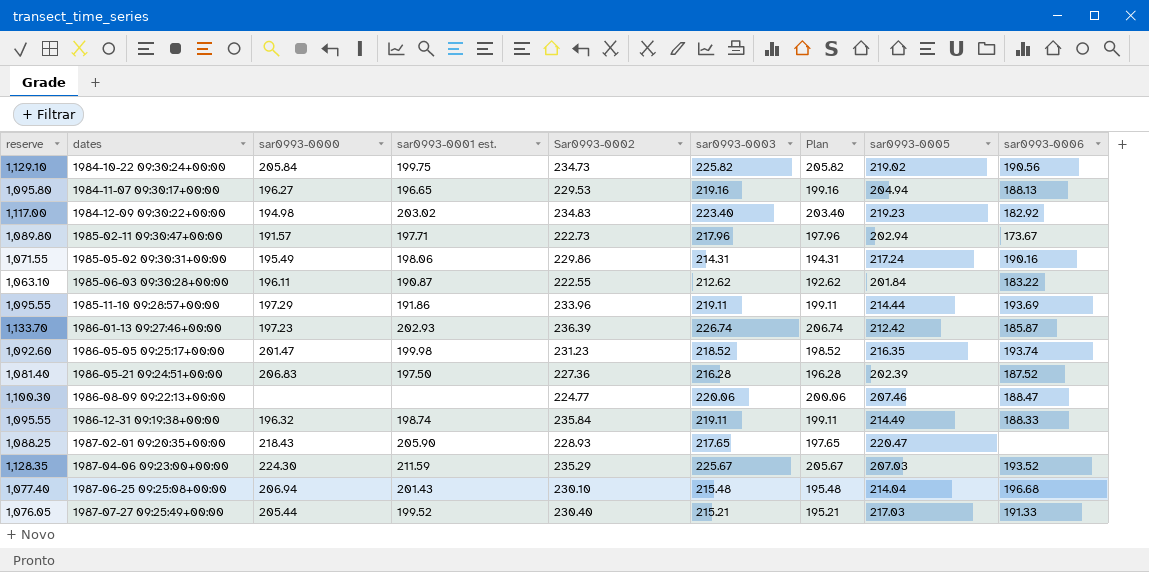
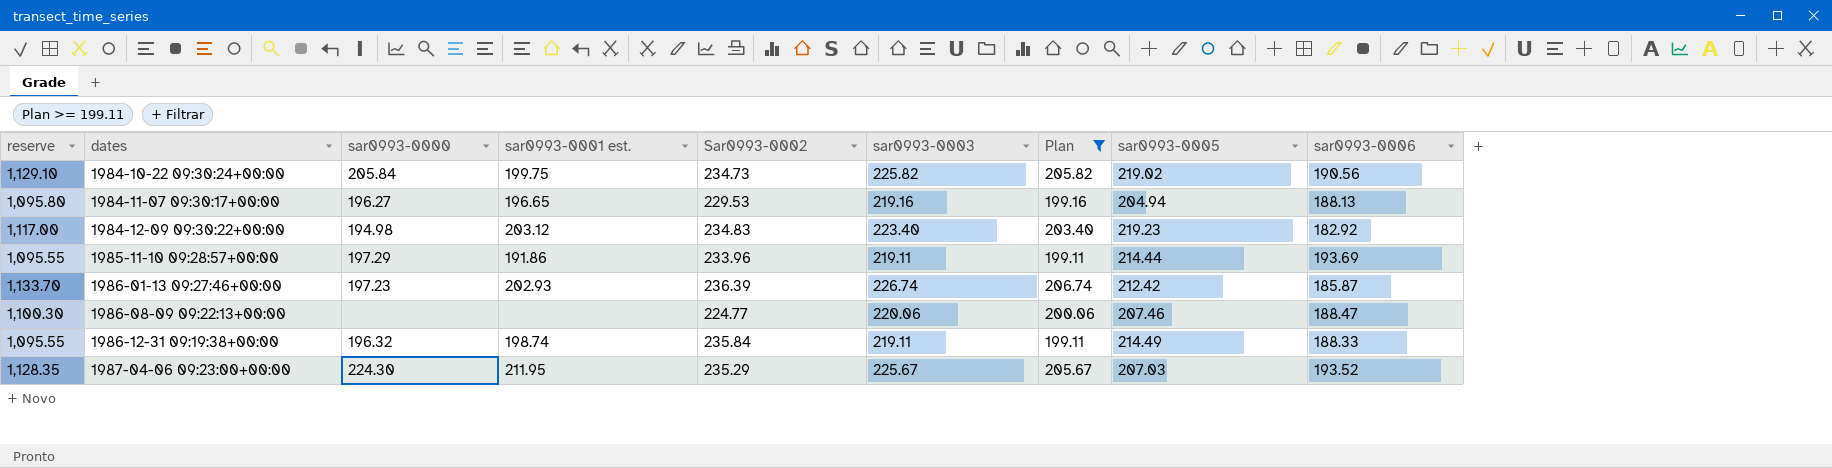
filter: none -> Plan >= 199.11
1984-12-09 09:30:22+00:00 | sar0993-0001 est.: 203.02 -> 203.12
1987-04-06 09:23:00+00:00 | sar0993-0001 est.: 211.59 -> 211.95

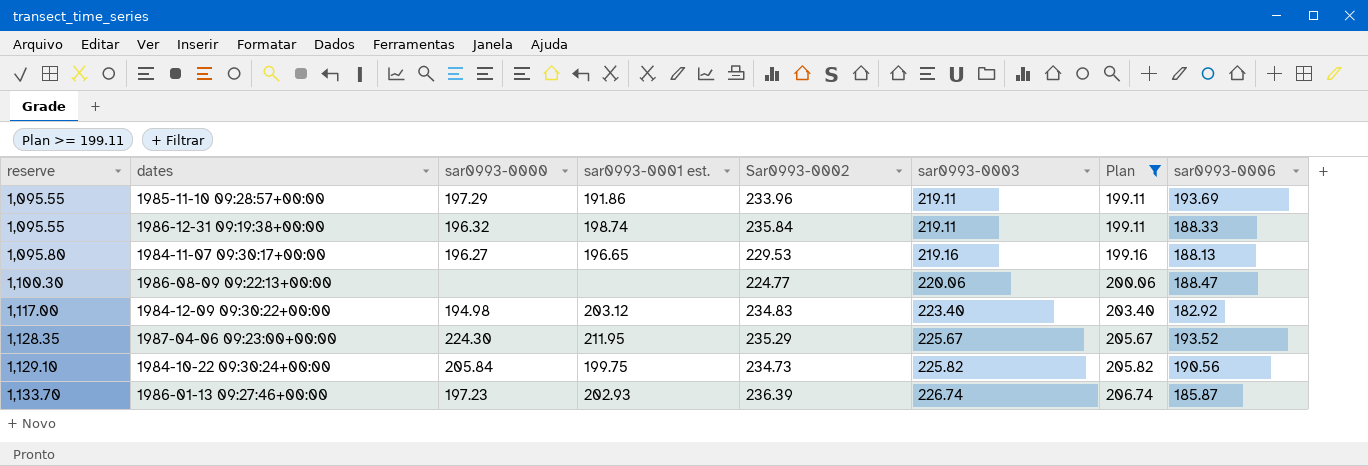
row order: dates ascending -> reserve ascending
column sar0993-0005 | position: 8 -> none

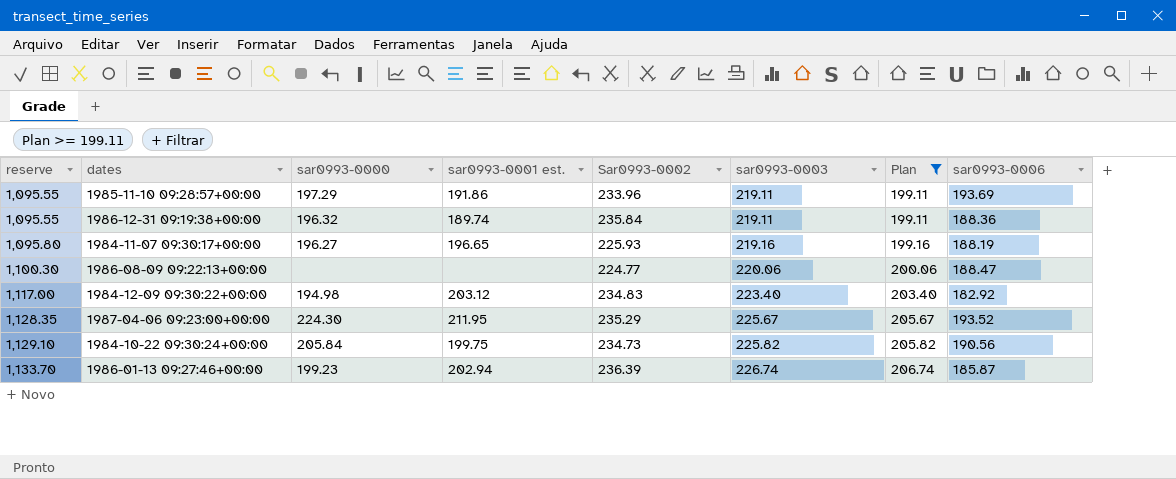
1986-12-31 09:19:38+00:00 | sar0993-0001 est.: 198.74 -> 189.74
1986-12-31 09:19:38+00:00 | sar0993-0006: 188.33 -> 188.36
1984-11-07 09:30:17+00:00 | Sar0993-0002: 229.53 -> 225.93
1984-11-07 09:30:17+00:00 | sar0993-0006: 188.13 -> 188.19
1986-01-13 09:27:46+00:00 | sar0993-0000: 197.23 -> 199.23
1986-01-13 09:27:46+00:00 | sar0993-0001 est.: 202.93 -> 202.94

